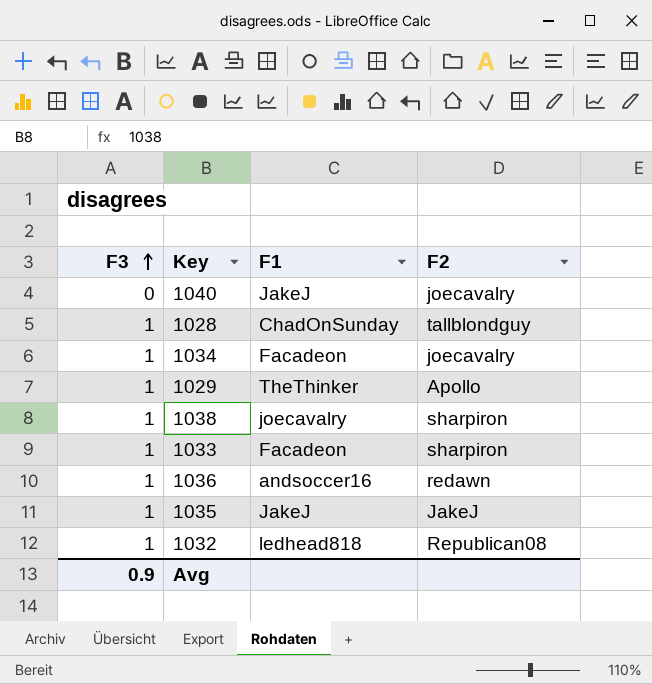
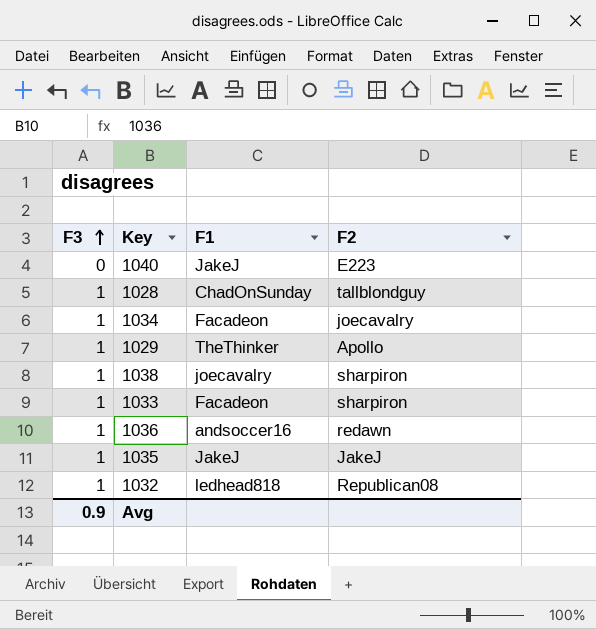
1040 | F2: joecavalry -> E223

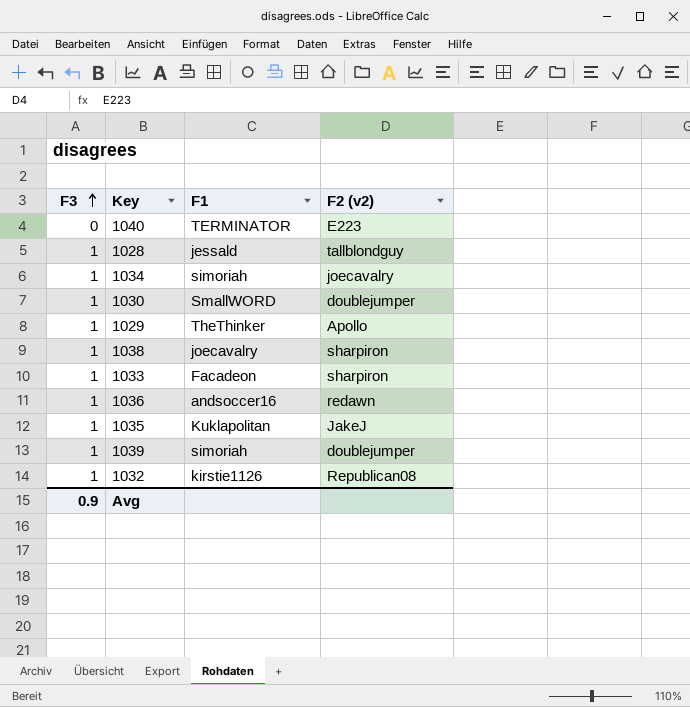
column name: F2 -> F2 (v2)
1040 | F1: JakeJ -> TERMINATOR
1028 | F1: ChadOnSunday -> jessald
1034 | F1: Facadeon -> simoriah
row 1030: none -> 1 | SmallWORD | doublejumper
1035 | F1: JakeJ -> Kuklapolitan
row 1039: none -> 1 | simoriah | doublejumper
1032 | F1: ledhead818 -> kirstie1126

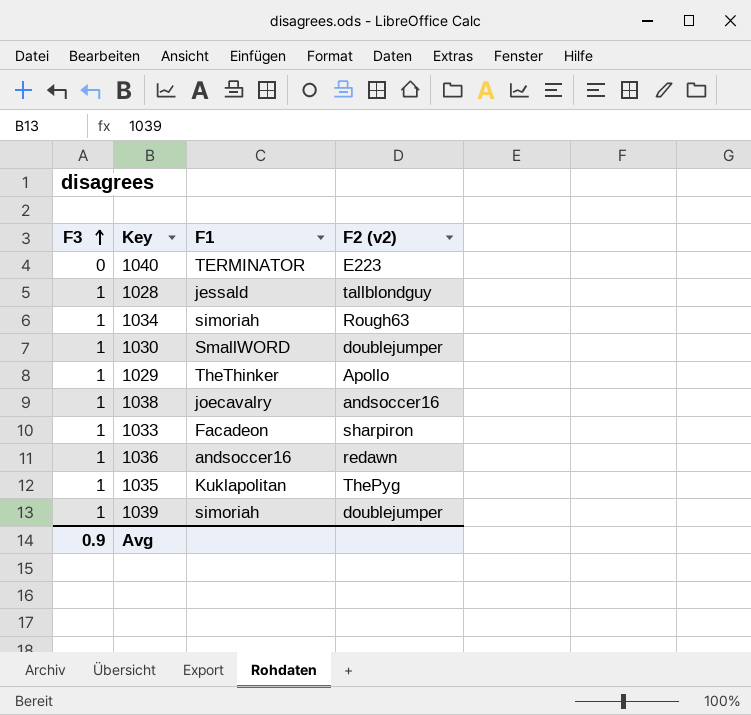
row 1032: 1 | kirstie1126 | Republican08 -> none
1034 | F2 (v2): joecavalry -> Rough63
1038 | F2 (v2): sharpiron -> andsoccer16
1035 | F2 (v2): JakeJ -> ThePyg

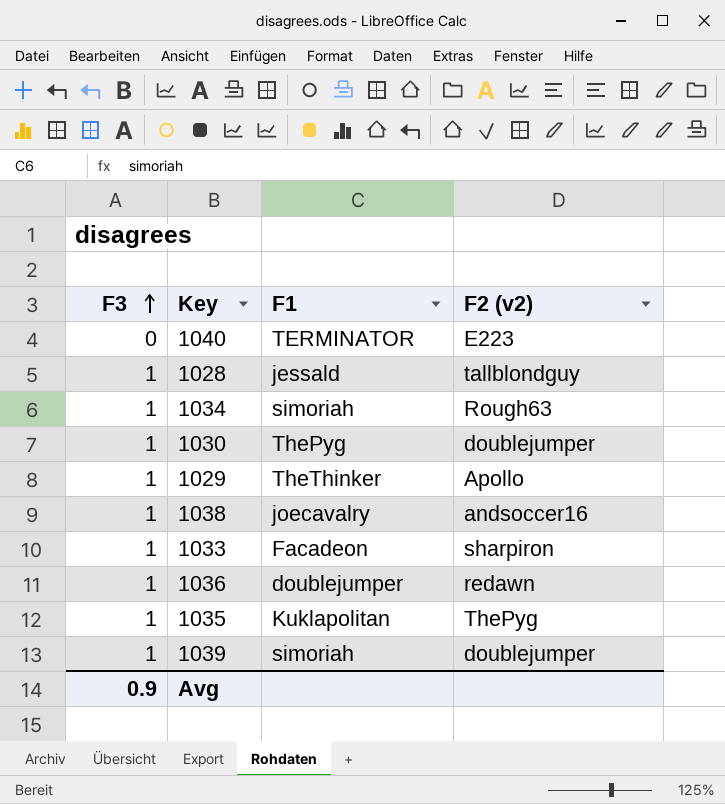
1030 | F1: SmallWORD -> ThePyg
1036 | F1: andsoccer16 -> doublejumper

